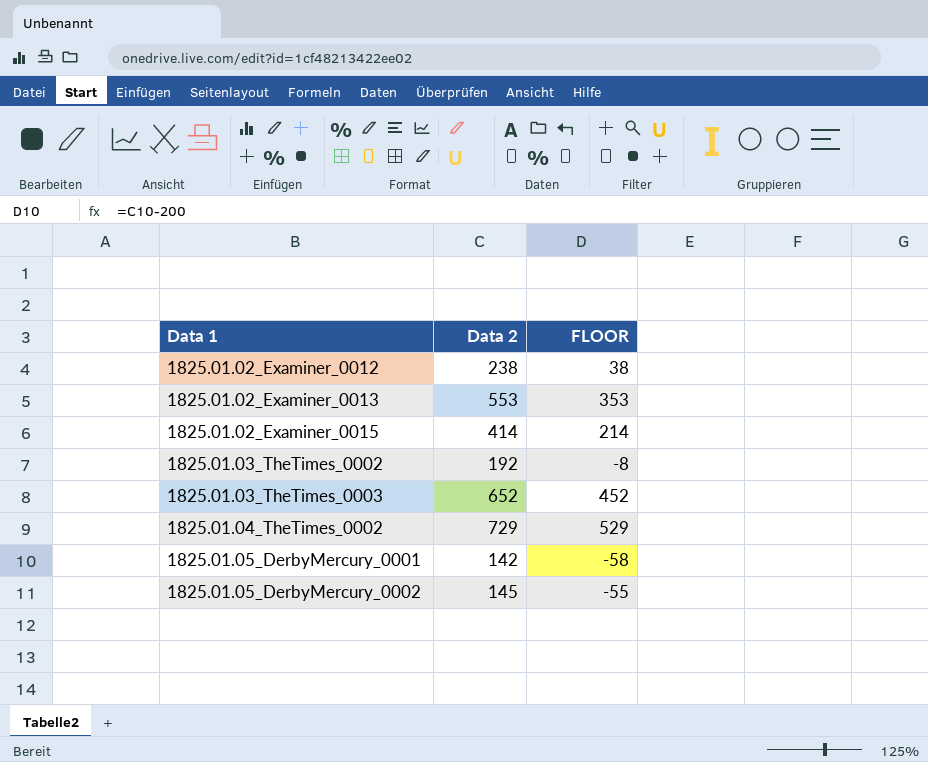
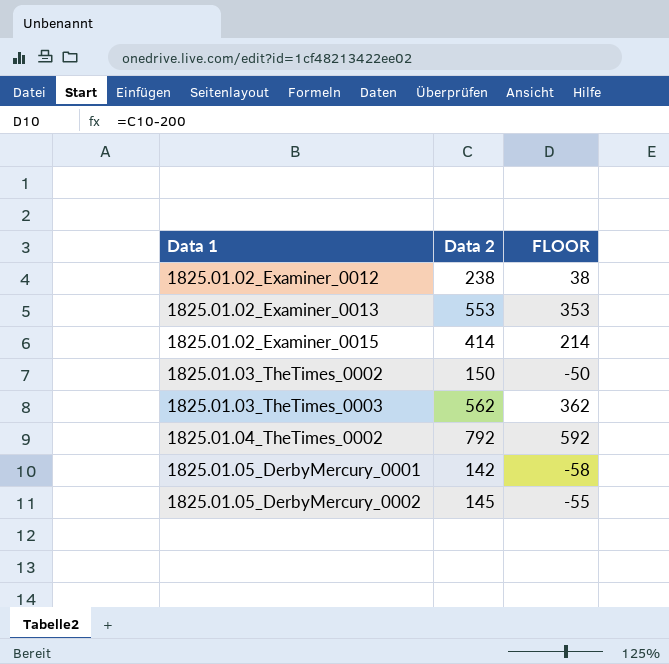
1825.01.03_TheTimes_0002 | Data 2: 192 -> 150
1825.01.03_TheTimes_0002 | FLOOR: -8 -> -50
1825.01.03_TheTimes_0003 | Data 2: 652 -> 562
1825.01.03_TheTimes_0003 | FLOOR: 452 -> 362
1825.01.04_TheTimes_0002 | Data 2: 729 -> 792
1825.01.04_TheTimes_0002 | FLOOR: 529 -> 592

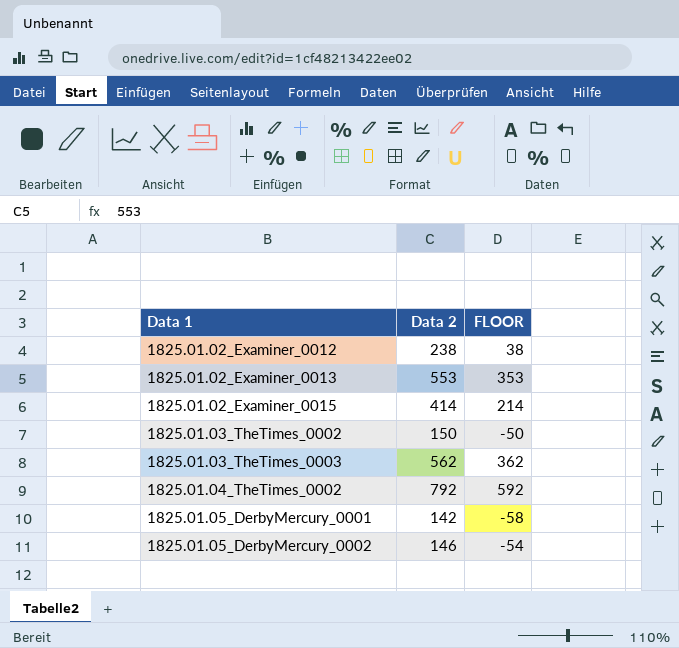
1825.01.05_DerbyMercury_0002 | Data 2: 145 -> 146
1825.01.05_DerbyMercury_0002 | FLOOR: -55 -> -54

